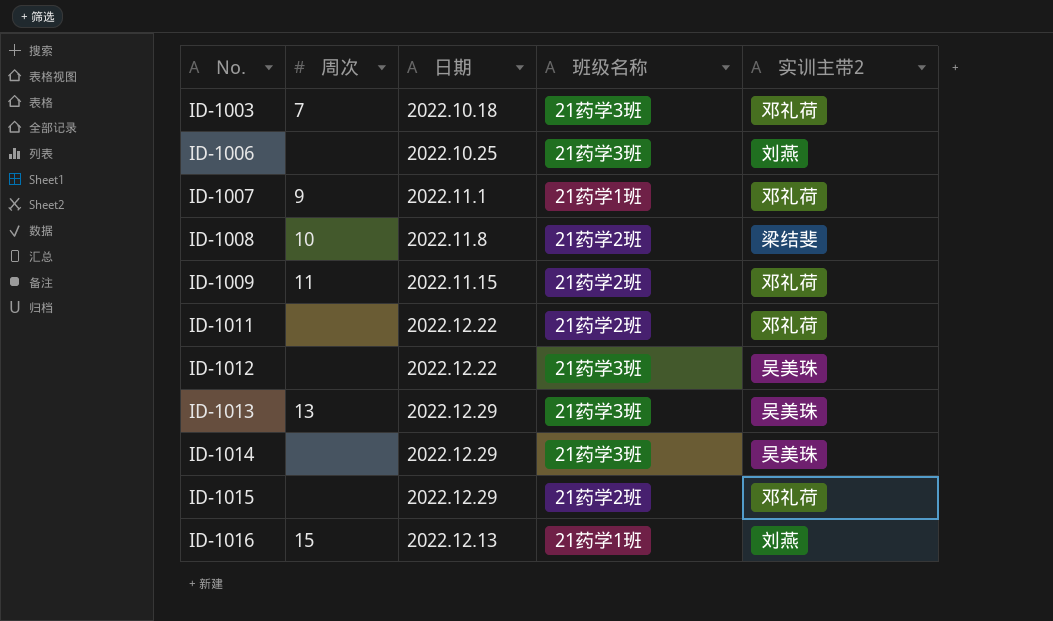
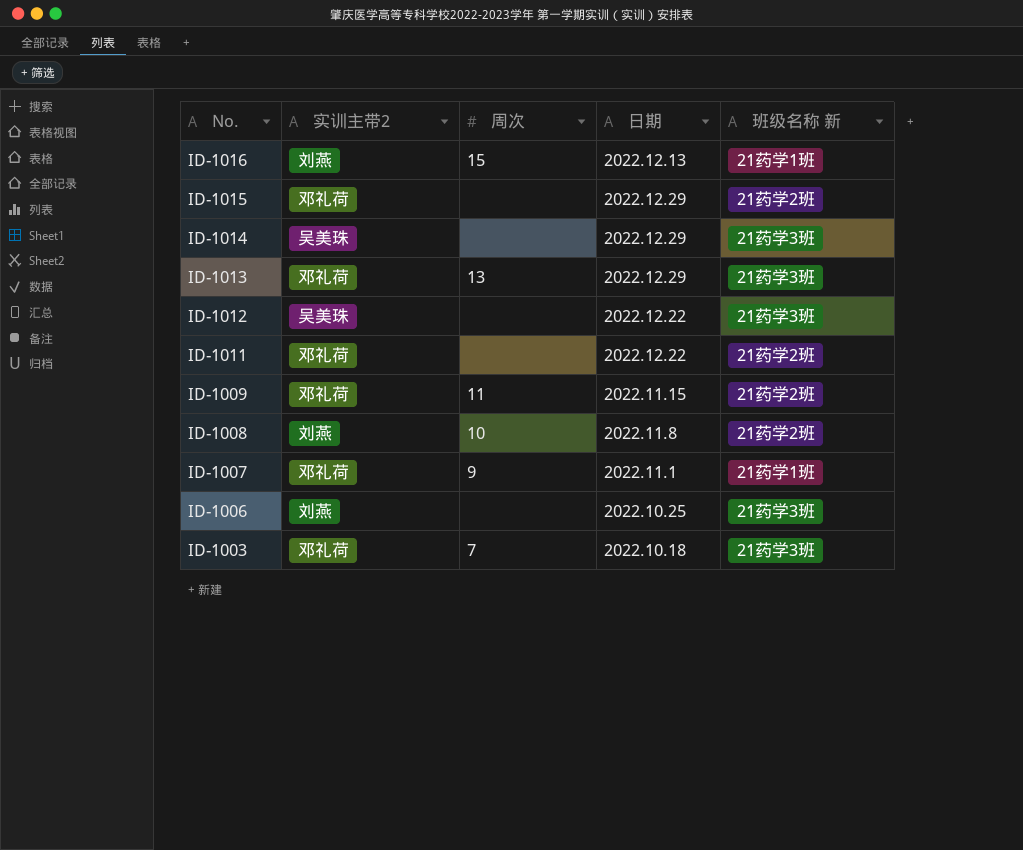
row order: No. ascending -> No. descending
column 实训主带2 | position: 5 -> 2
column name: 班级名称 -> 班级名称 新
ID-1013 | 实训主带2: 吴美珠 -> 邓礼荷
ID-1008 | 实训主带2: 梁结斐 -> 刘燕

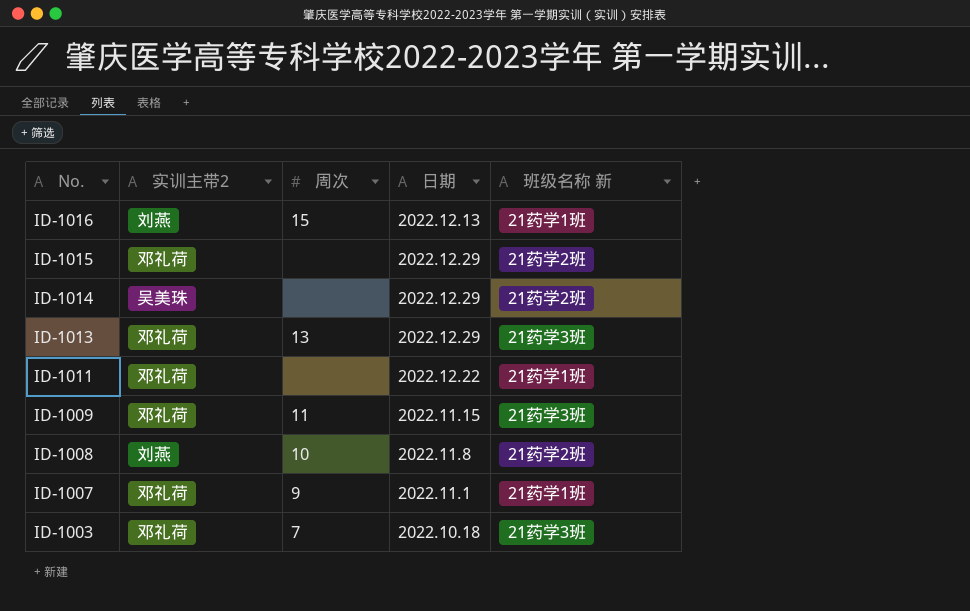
row ID-1012: 吴美珠 | none | 2022.12.22 | 21药学3班 -> none
row ID-1006: 刘燕 | none | 2022.10.25 | 21药学3班 -> none
ID-1014 | 班级名称 新: 21药学3班 -> 21药学2班
ID-1011 | 班级名称 新: 21药学2班 -> 21药学1班
ID-1009 | 班级名称 新: 21药学2班 -> 21药学3班

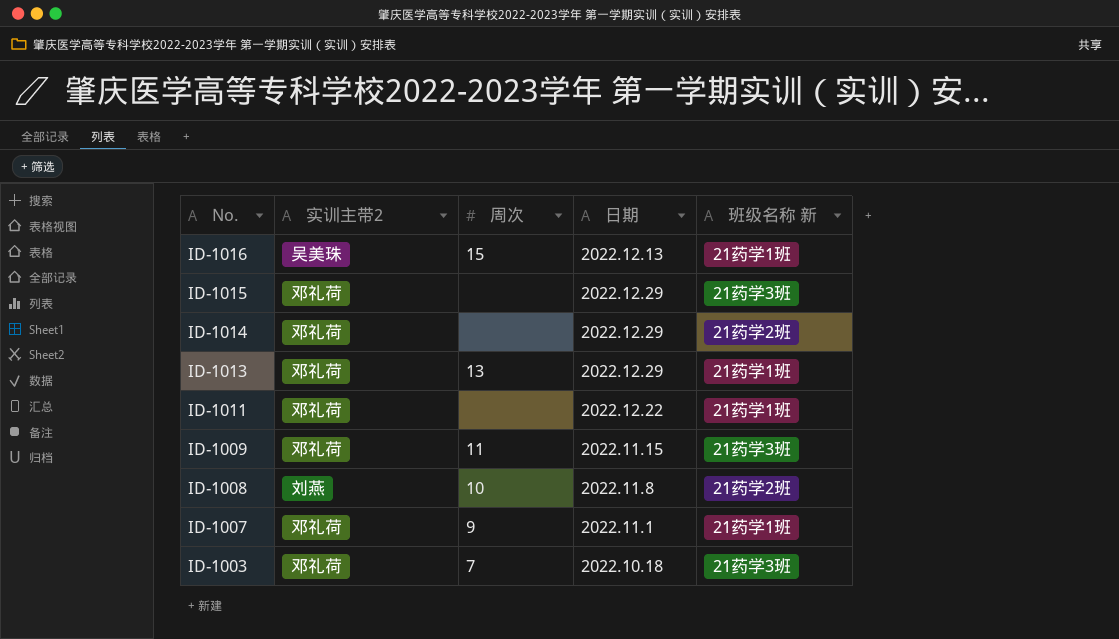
ID-1016 | 实训主带2: 刘燕 -> 吴美珠
ID-1015 | 班级名称 新: 21药学2班 -> 21药学3班
ID-1014 | 实训主带2: 吴美珠 -> 邓礼荷
ID-1013 | 班级名称 新: 21药学3班 -> 21药学1班

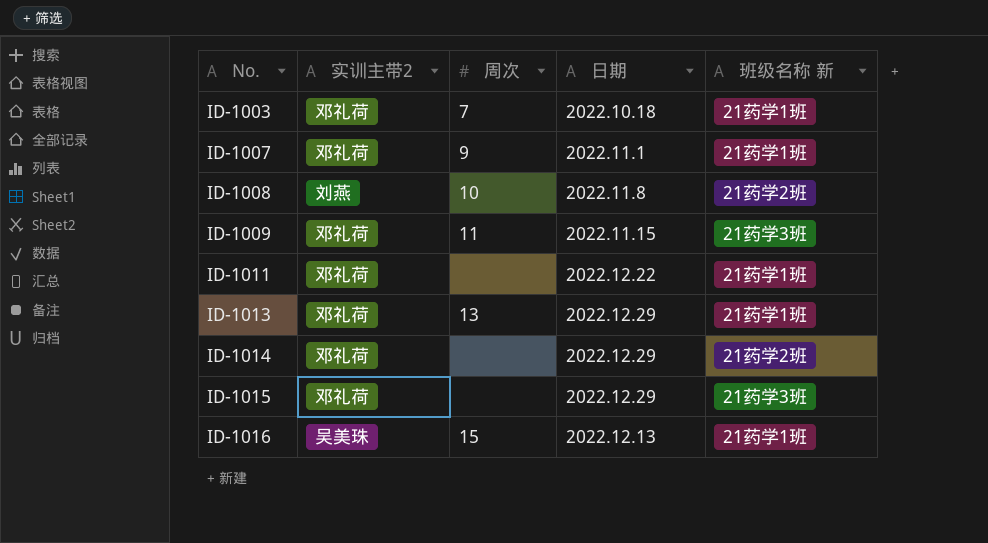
row order: No. descending -> No. ascending
ID-1003 | 班级名称 新: 21药学3班 -> 21药学1班

